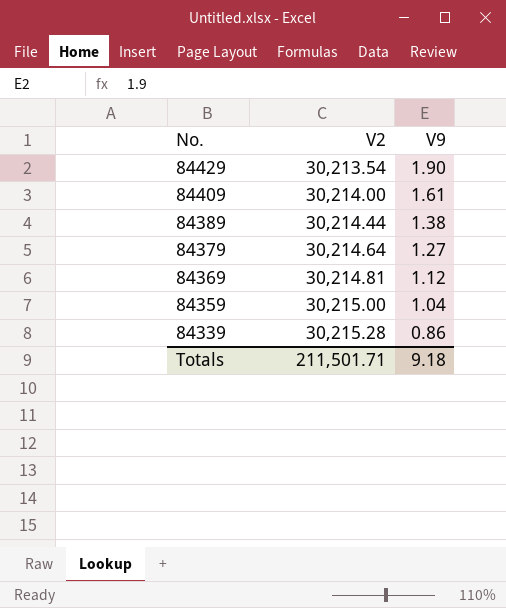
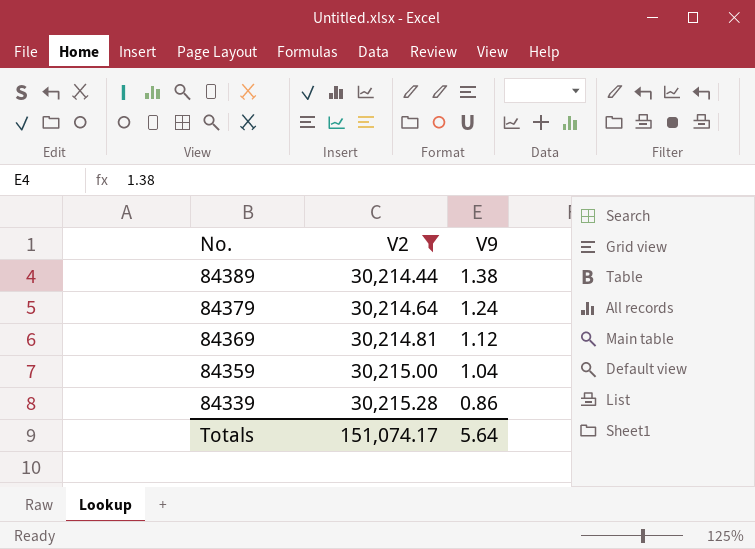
filter: none -> V2 >= 30,214.44
84379 | V9: 1.27 -> 1.24
Totals | V2: 211,501.71 -> 151,074.17
Totals | V9: 9.18 -> 5.64

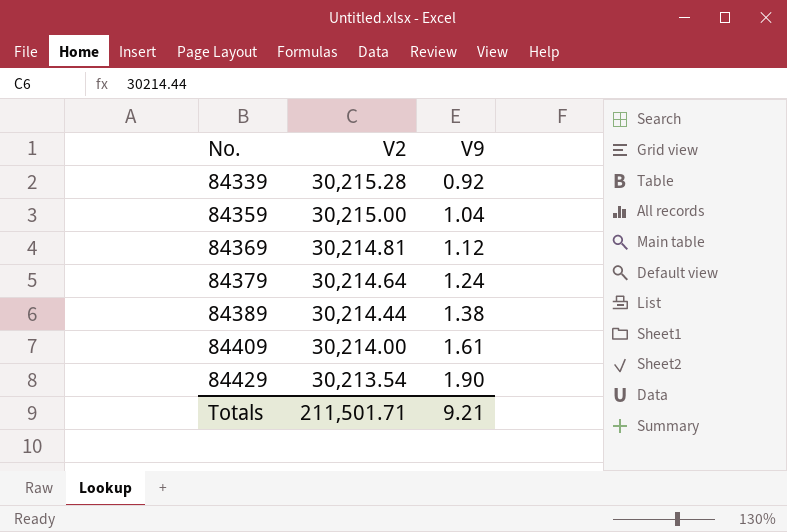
filter: V2 >= 30,214.44 -> none
row order: No. descending -> No. ascending
84339 | V9: 0.86 -> 0.92
Totals | V2: 151,074.17 -> 211,501.71
Totals | V9: 5.64 -> 9.21

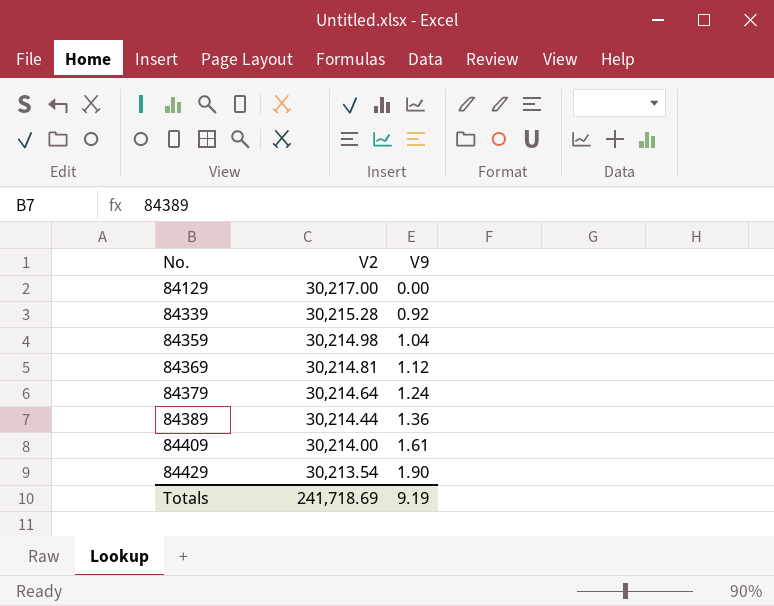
row 84129: none -> 30,217.00 | 0.00
84359 | V2: 30,215.00 -> 30,214.98
84389 | V9: 1.38 -> 1.36
Totals | V2: 211,501.71 -> 241,718.69
Totals | V9: 9.21 -> 9.19

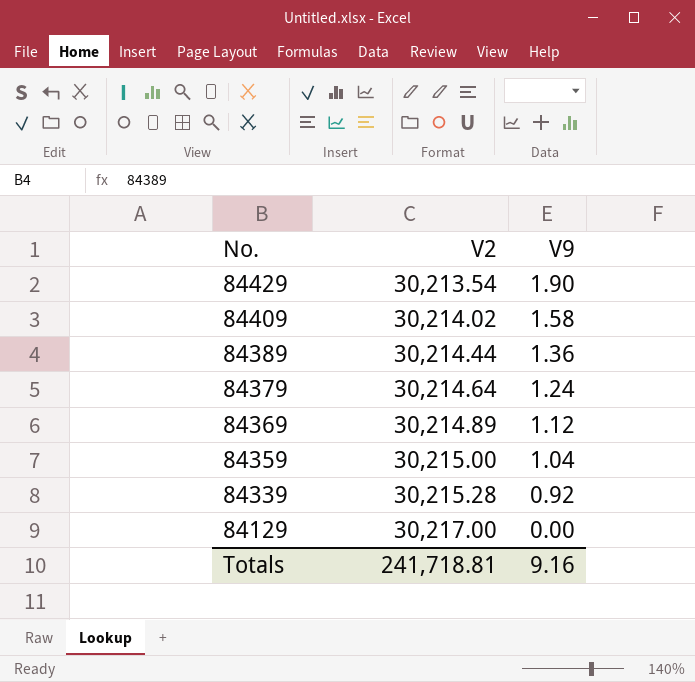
row order: No. ascending -> No. descending
84409 | V2: 30,214.00 -> 30,214.02
84409 | V9: 1.61 -> 1.58
84369 | V2: 30,214.81 -> 30,214.89
84359 | V2: 30,214.98 -> 30,215.00
Totals | V2: 241,718.69 -> 241,718.81
Totals | V9: 9.19 -> 9.16

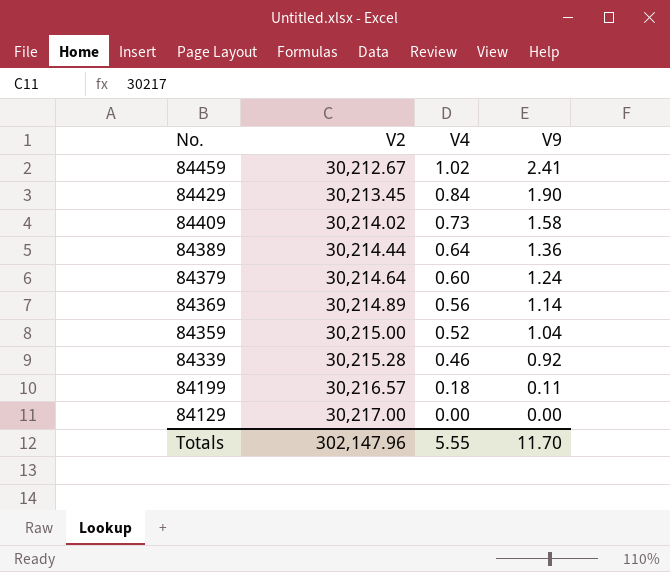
column V4 | position: none -> 3
row 84459: none -> 30,212.67 | 1.02 | 2.41
84429 | V2: 30,213.54 -> 30,213.45
84369 | V9: 1.12 -> 1.14
row 84199: none -> 30,216.57 | 0.18 | 0.11
Totals | V2: 241,718.81 -> 302,147.96
Totals | V9: 9.16 -> 11.70

